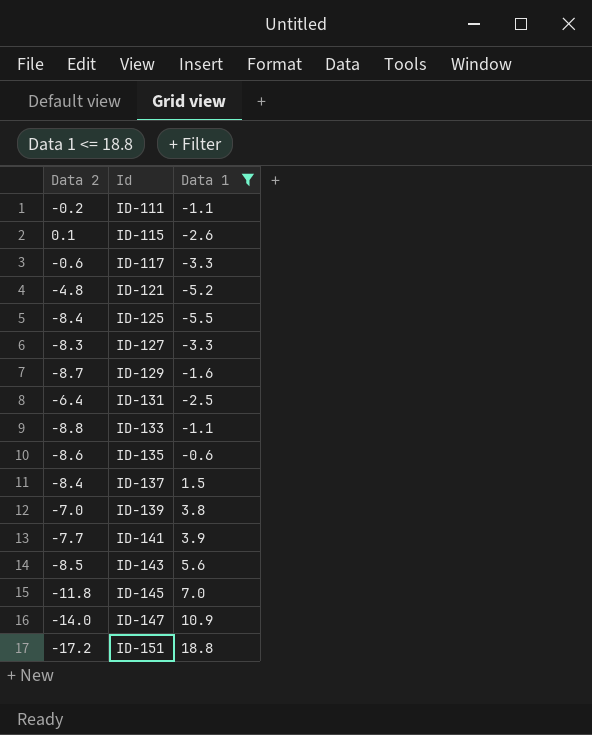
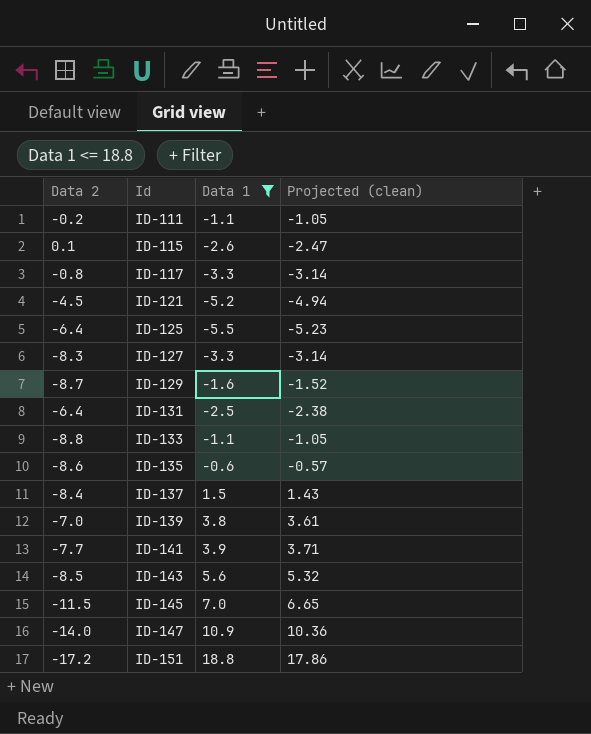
column Projected (clean) | formula: none -> [Data 1] * 0.95
ID-117 | Data 2: -0.6 -> -0.8
ID-121 | Data 2: -4.8 -> -4.5
ID-125 | Data 2: -8.4 -> -6.4
ID-145 | Data 2: -11.8 -> -11.5

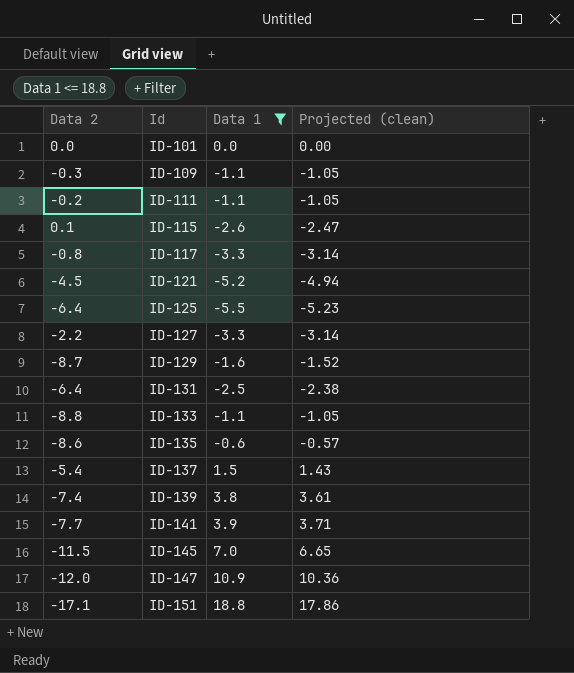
row ID-143: -8.5 | 5.6 | 5.32 -> none
row ID-101: none -> 0.0 | 0.0 | 0.00
row ID-109: none -> -0.3 | -1.1 | -1.05
ID-127 | Data 2: -8.3 -> -2.2
ID-137 | Data 2: -8.4 -> -5.4
ID-139 | Data 2: -7.0 -> -7.4
ID-147 | Data 2: -14.0 -> -12.0
ID-151 | Data 2: -17.2 -> -17.1

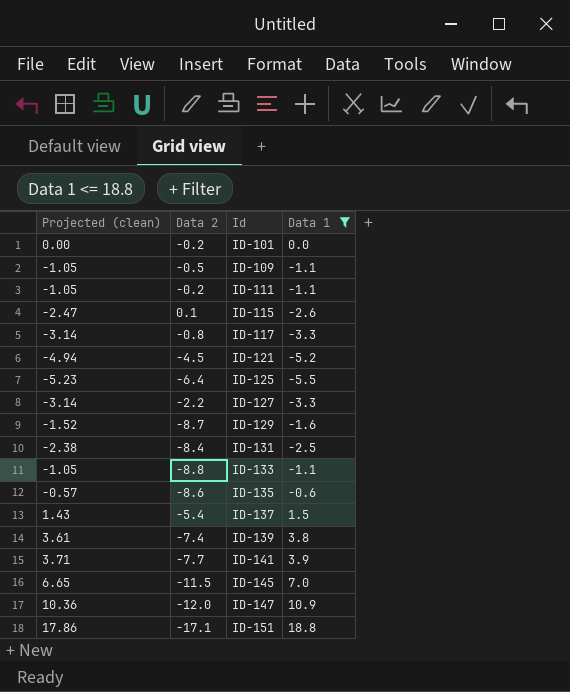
column Projected (clean) | position: 4 -> 1
ID-101 | Data 2: 0.0 -> -0.2
ID-109 | Data 2: -0.3 -> -0.5
ID-131 | Data 2: -6.4 -> -8.4

